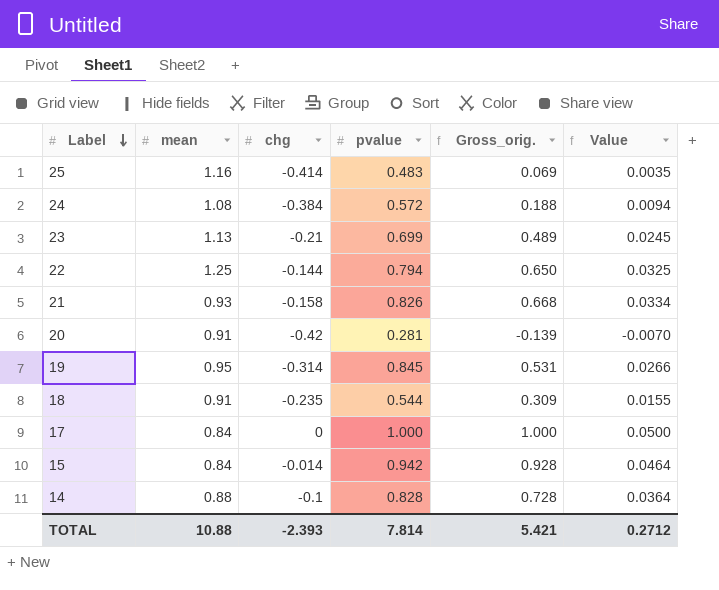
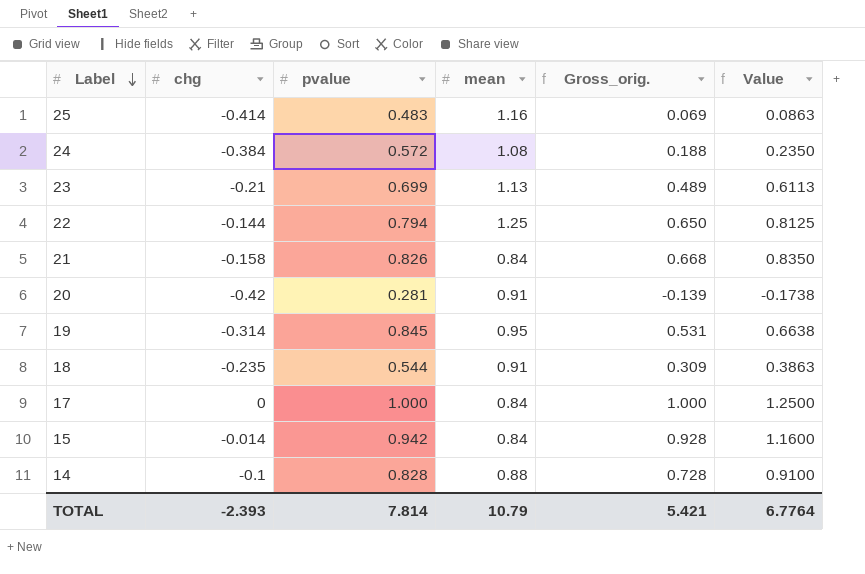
column mean | position: 2 -> 4
column Value | formula: [Gross_orig.] * 0.05 -> [Gross_orig.] * 1.25
21 | mean: 0.93 -> 0.84
TOTAL | mean: 10.88 -> 10.79
TOTAL | Value: 0.2712 -> 6.7764

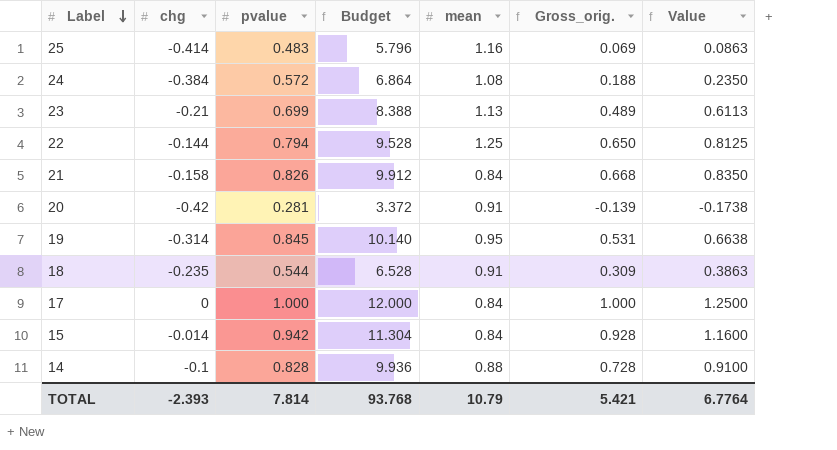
column Budget | formula: none -> [pvalue] * 12

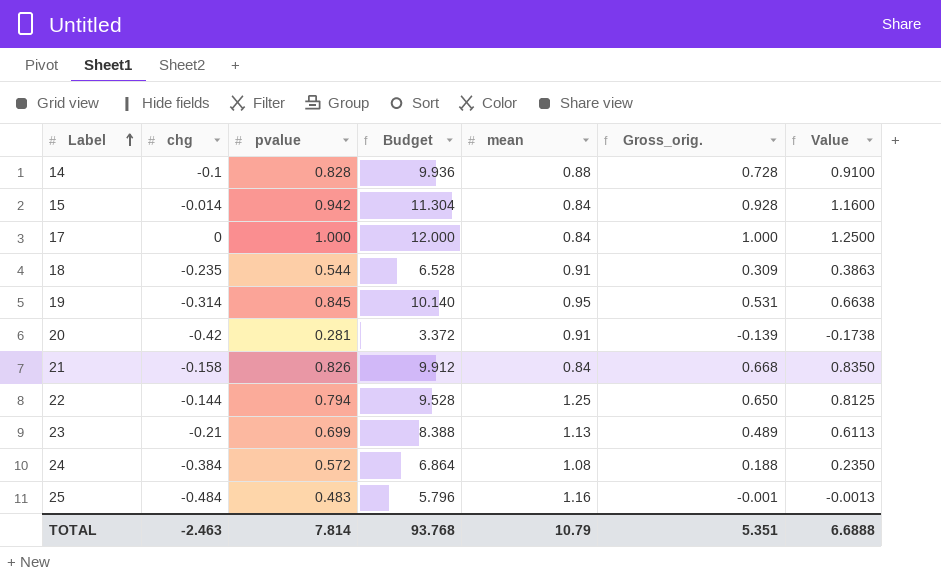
row order: Label descending -> Label ascending
25 | chg: -0.414 -> -0.484
25 | Gross_orig.: 0.069 -> -0.001
25 | Value: 0.0863 -> -0.0013
TOTAL | chg: -2.393 -> -2.463
TOTAL | Gross_orig.: 5.421 -> 5.351
TOTAL | Value: 6.7764 -> 6.6888

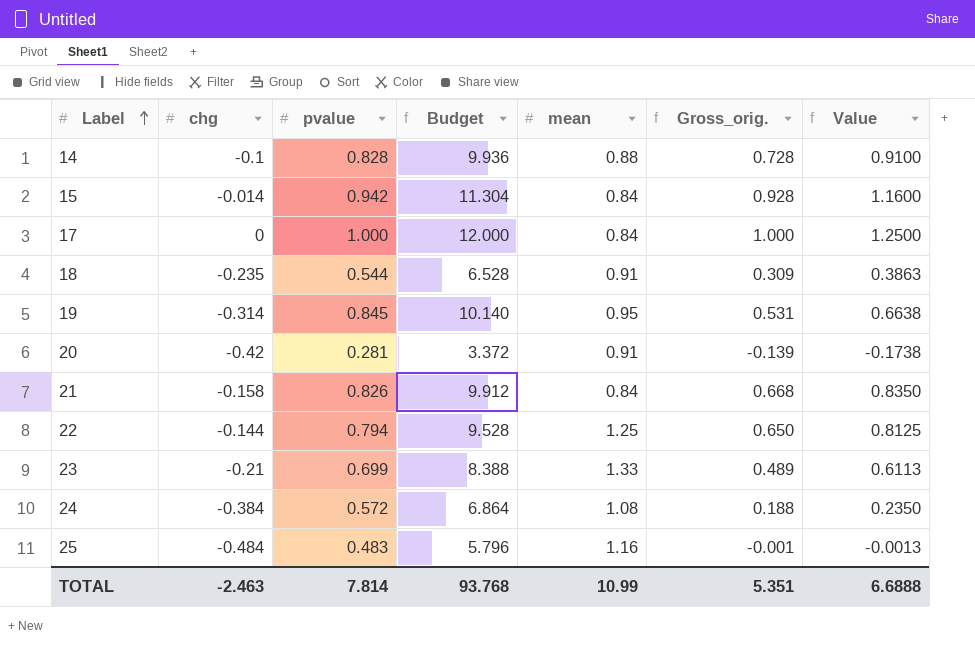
23 | mean: 1.13 -> 1.33
TOTAL | mean: 10.79 -> 10.99

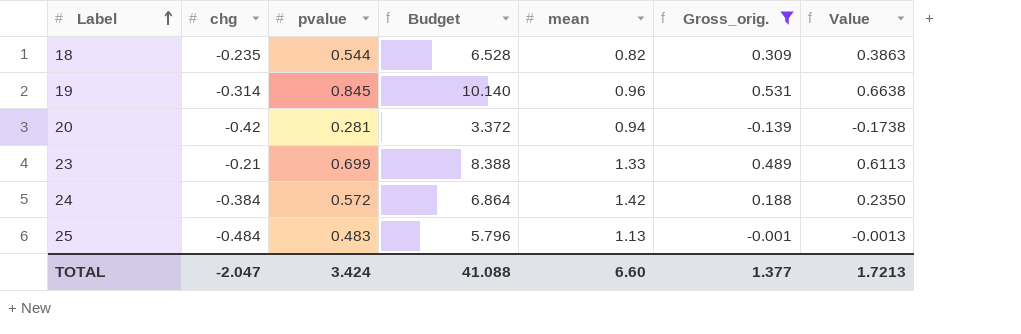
filter: none -> Gross_orig. <= 0.531
18 | mean: 0.91 -> 0.82
19 | mean: 0.95 -> 0.96
20 | mean: 0.91 -> 0.94
24 | mean: 1.08 -> 1.42
25 | mean: 1.16 -> 1.13
TOTAL | chg: -2.463 -> -2.047
TOTAL | pvalue: 7.814 -> 3.424
TOTAL | Budget: 93.768 -> 41.088
TOTAL | mean: 10.99 -> 6.60
TOTAL | Gross_orig.: 5.351 -> 1.377
TOTAL | Value: 6.6888 -> 1.7213

